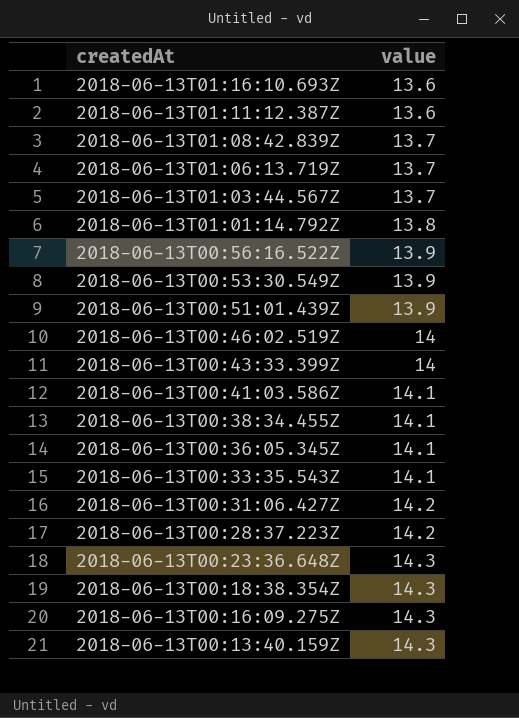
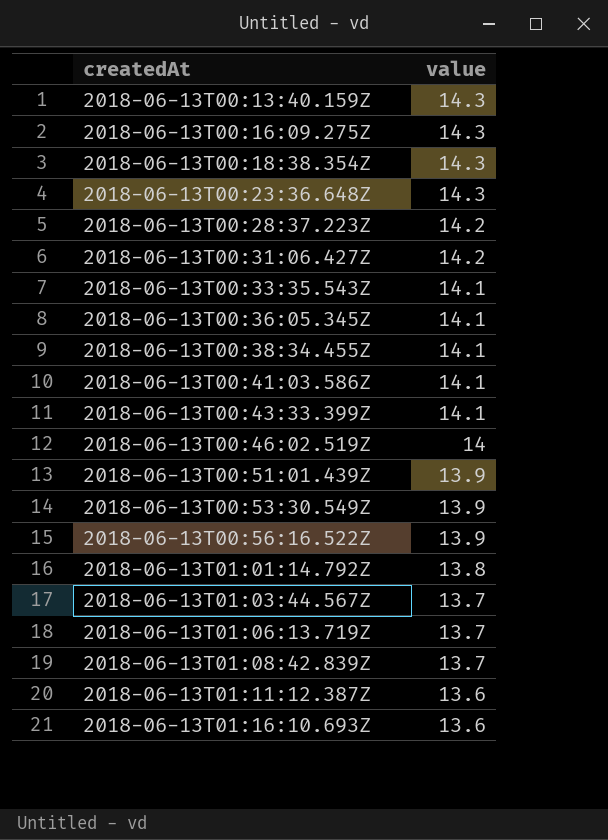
row order: createdAt descending -> createdAt ascending
2018-06-13T00:43:33.399Z | value: 14 -> 14.1

